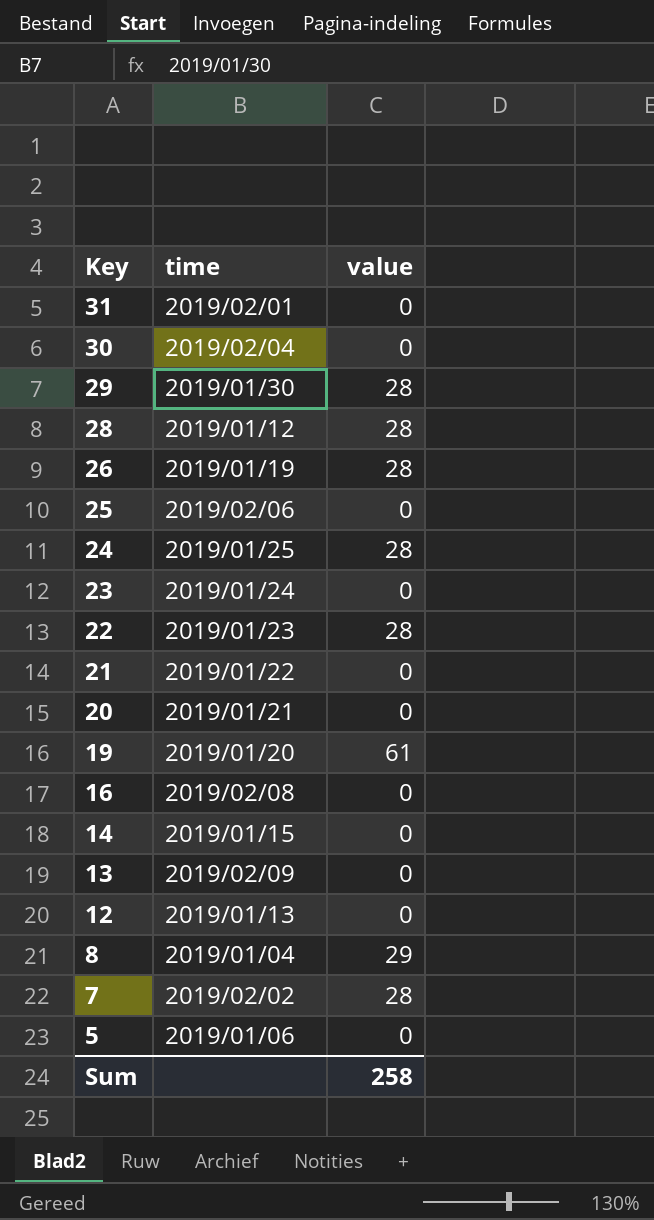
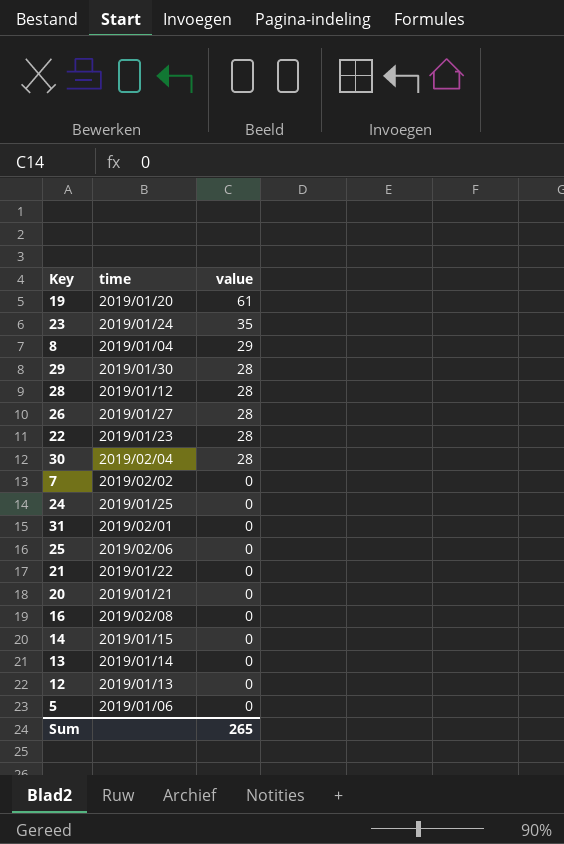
row order: Key descending -> value descending
23 | value: 0 -> 35
26 | time: 2019/01/19 -> 2019/01/27
30 | value: 0 -> 28
7 | value: 28 -> 0
24 | value: 28 -> 0
13 | time: 2019/02/09 -> 2019/01/14
Sum | value: 258 -> 265

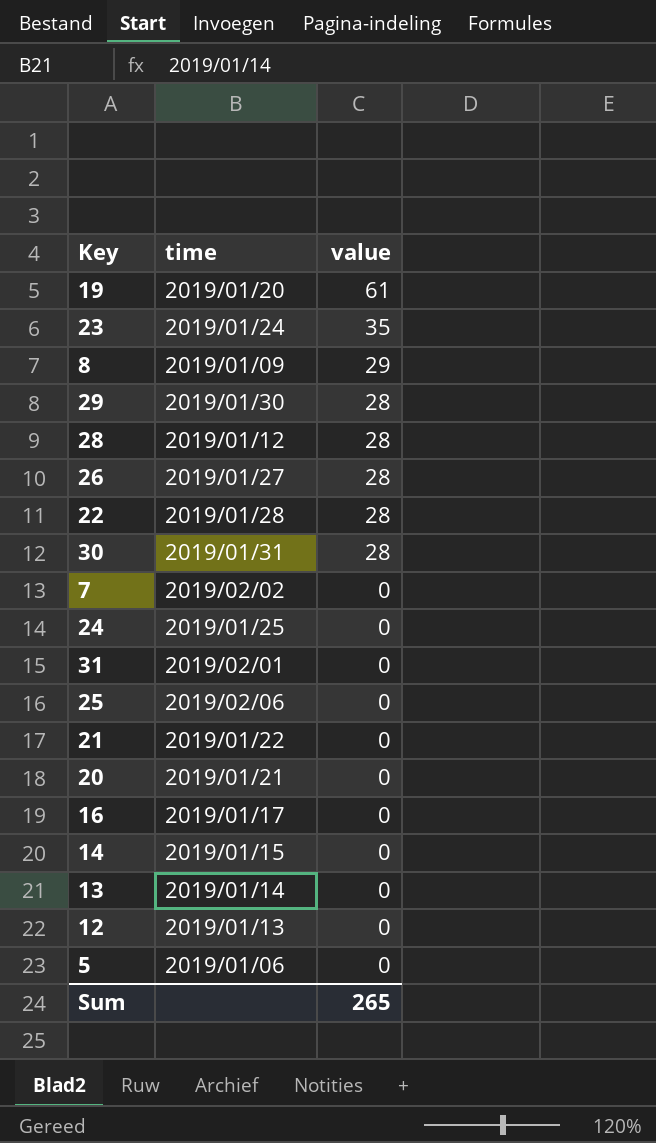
8 | time: 2019/01/04 -> 2019/01/09
22 | time: 2019/01/23 -> 2019/01/28
30 | time: 2019/02/04 -> 2019/01/31
16 | time: 2019/02/08 -> 2019/01/17

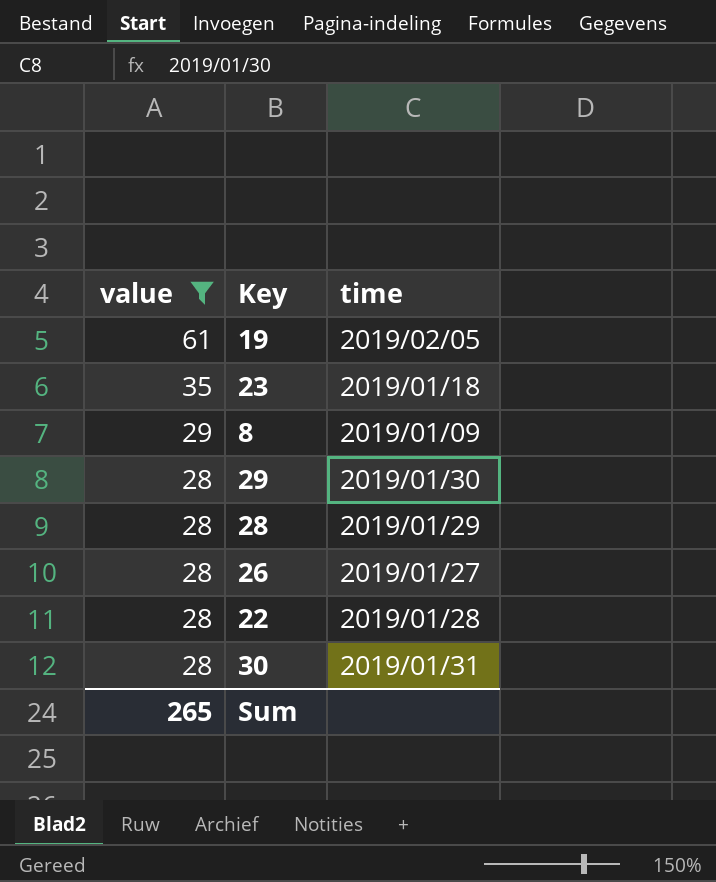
filter: none -> value != 0
column value | position: 3 -> 1
19 | time: 2019/01/20 -> 2019/02/05
23 | time: 2019/01/24 -> 2019/01/18
28 | time: 2019/01/12 -> 2019/01/29

